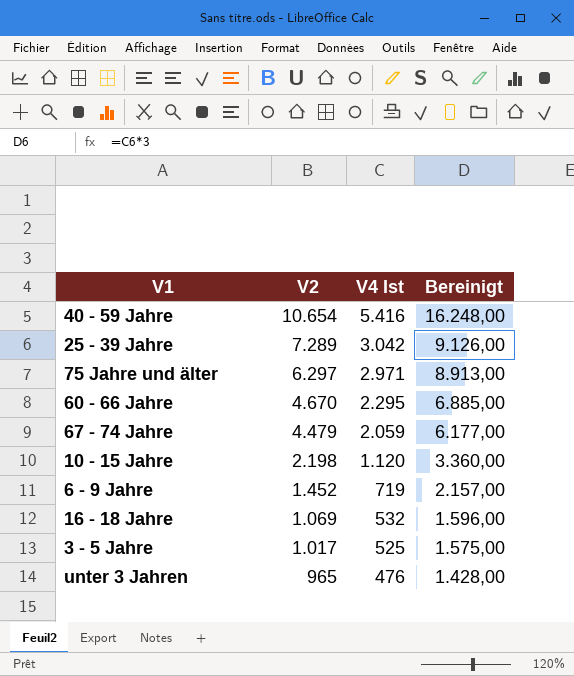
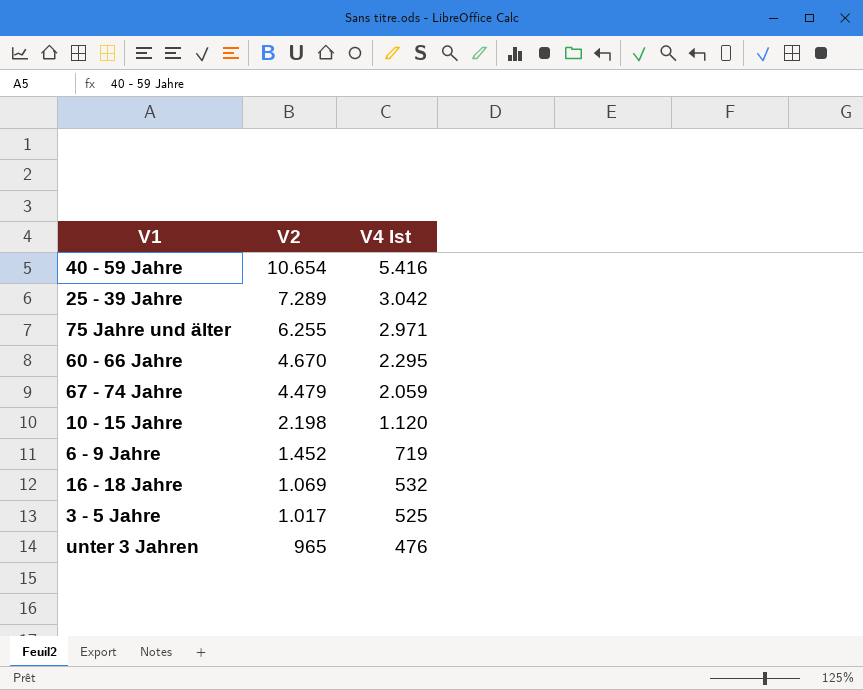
column Bereinigt | formula: [V4 Ist] * 3 -> none
75 Jahre und älter | V2: 6.297 -> 6.255

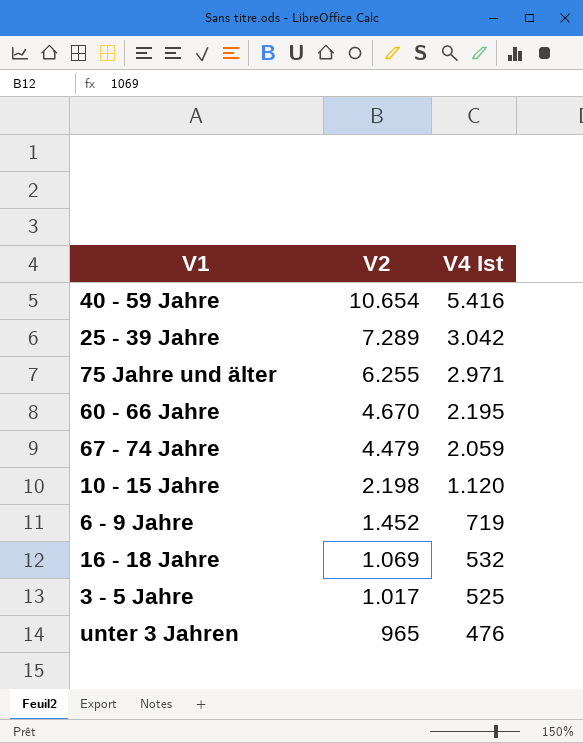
60 - 66 Jahre | V4 Ist: 2.295 -> 2.195

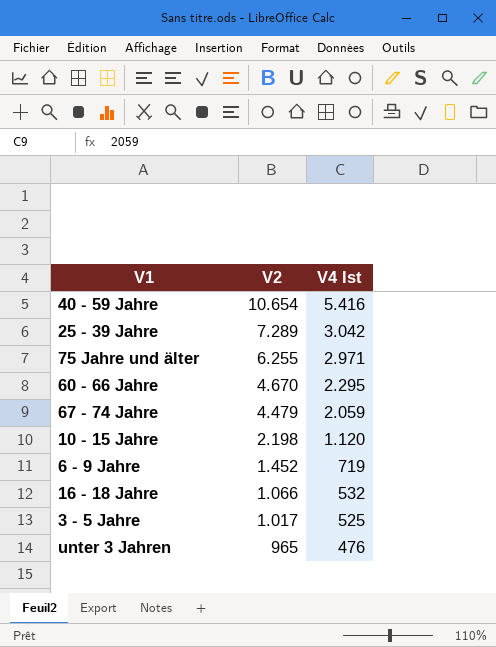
60 - 66 Jahre | V4 Ist: 2.195 -> 2.295
16 - 18 Jahre | V2: 1.069 -> 1.066

